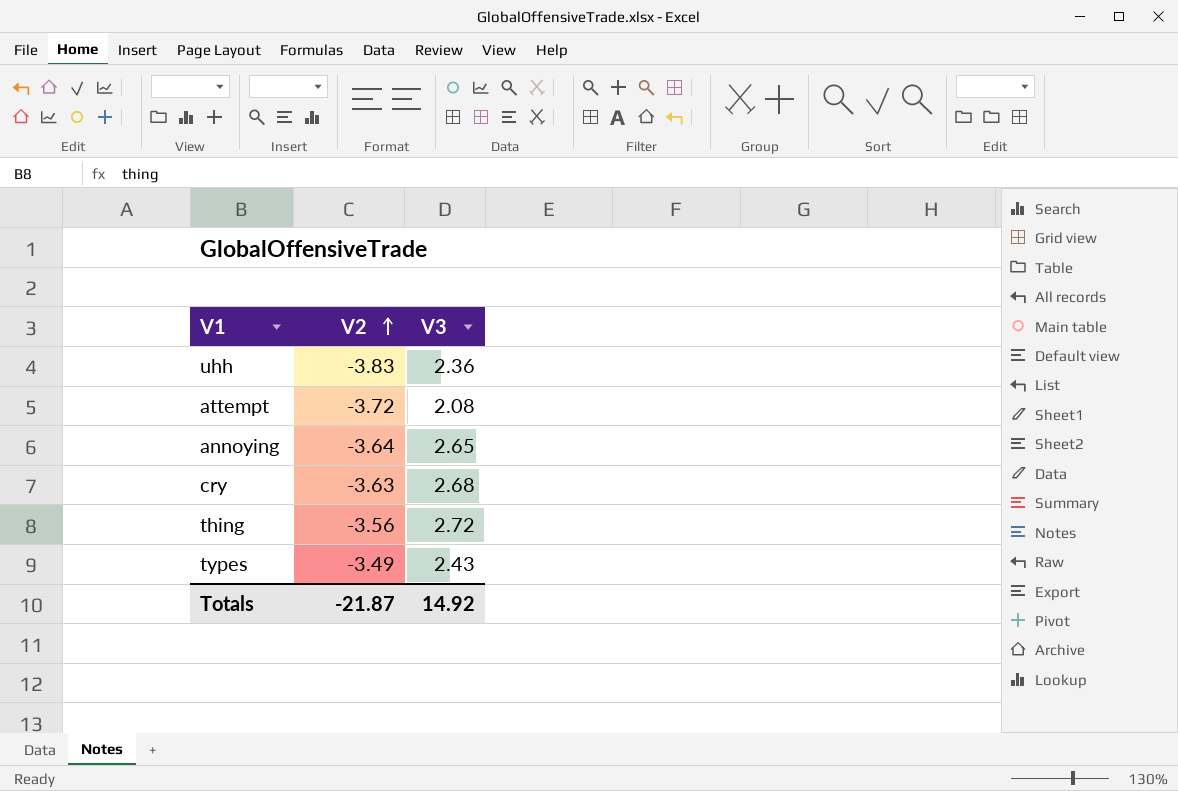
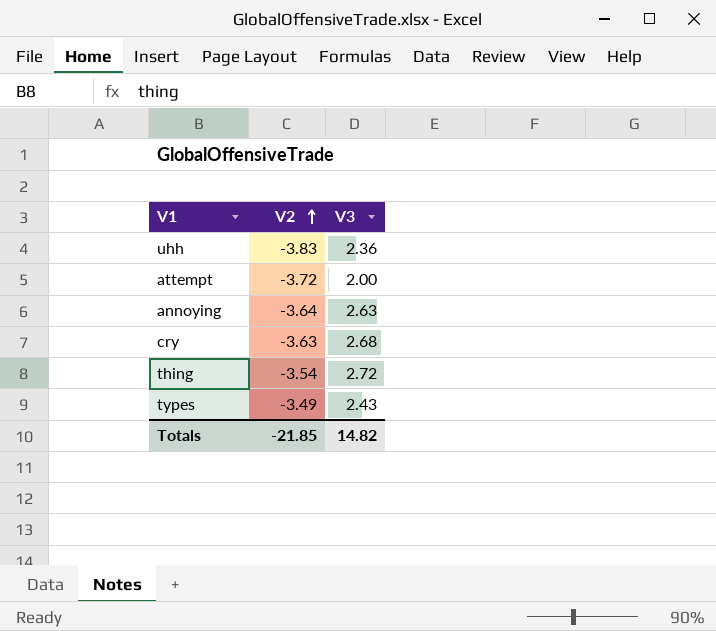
attempt | V3: 2.08 -> 2.00
annoying | V3: 2.65 -> 2.63
thing | V2: -3.56 -> -3.54
Totals | V2: -21.87 -> -21.85
Totals | V3: 14.92 -> 14.82

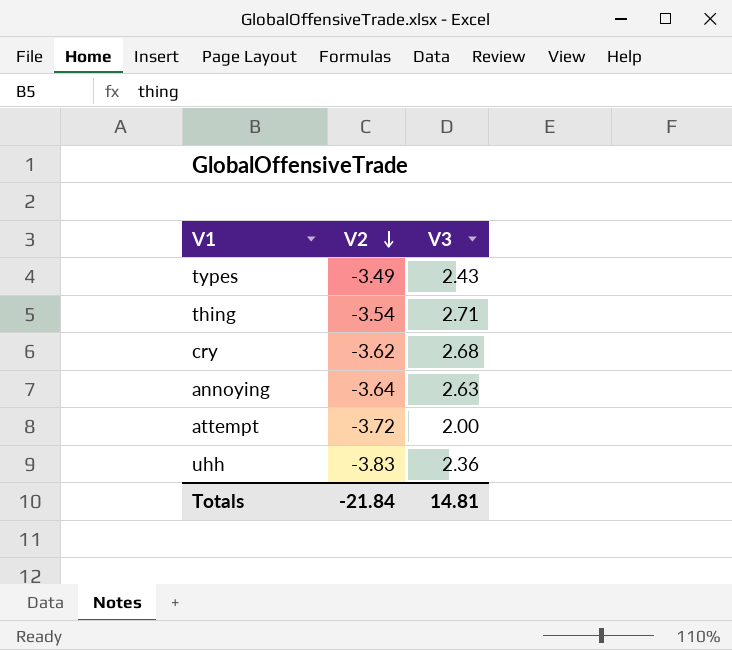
row order: V2 ascending -> V2 descending
thing | V3: 2.72 -> 2.71
cry | V2: -3.63 -> -3.62
Totals | V2: -21.85 -> -21.84
Totals | V3: 14.82 -> 14.81

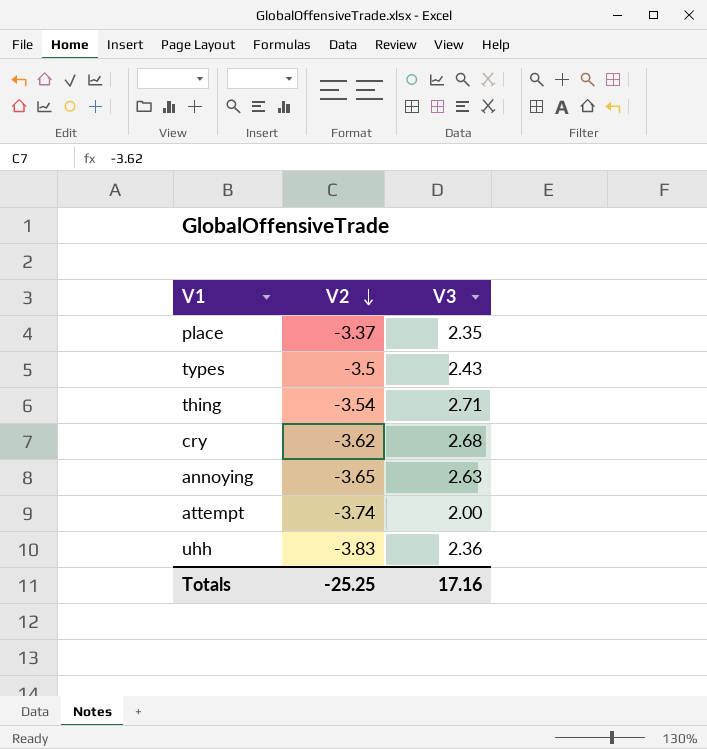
row place: none -> -3.37 | 2.35
types | V2: -3.49 -> -3.5
annoying | V2: -3.64 -> -3.65
attempt | V2: -3.72 -> -3.74
Totals | V2: -21.84 -> -25.25
Totals | V3: 14.81 -> 17.16

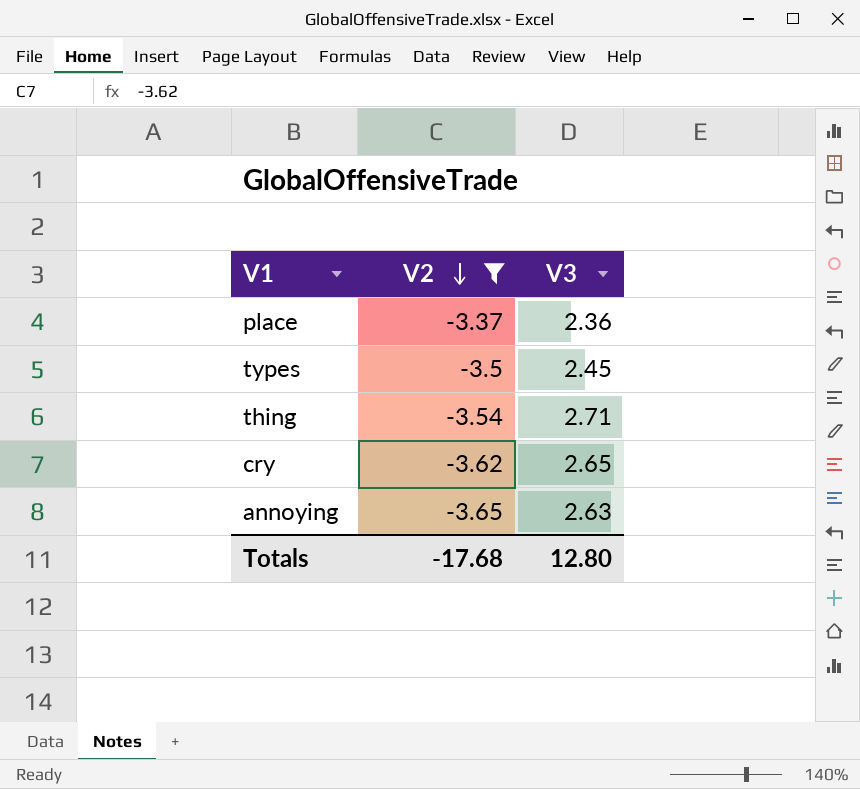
filter: none -> V2 >= -3.65
place | V3: 2.35 -> 2.36
types | V3: 2.43 -> 2.45
cry | V3: 2.68 -> 2.65
Totals | V2: -25.25 -> -17.68
Totals | V3: 17.16 -> 12.80

